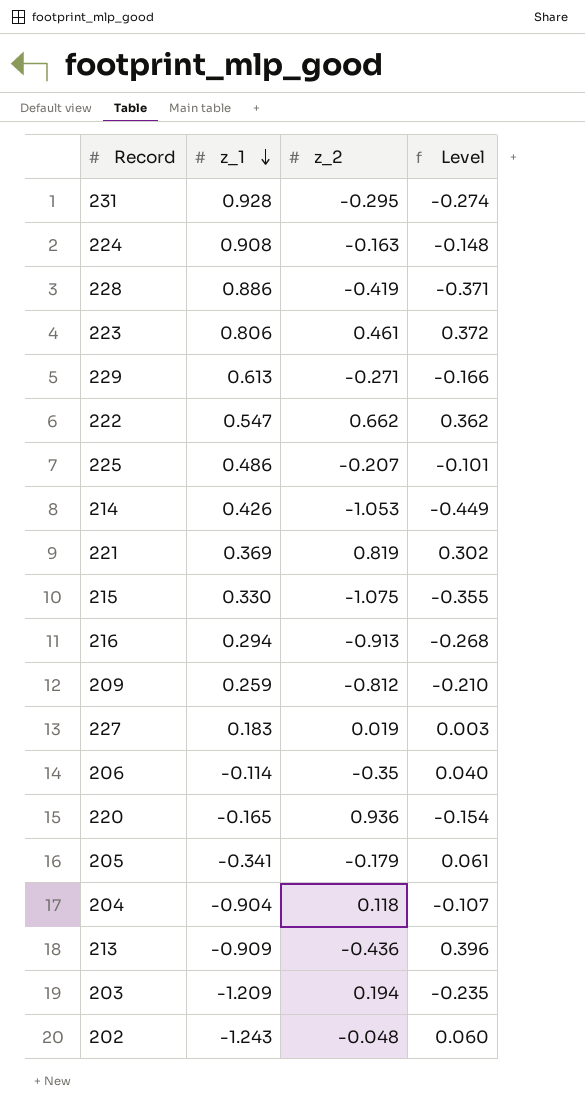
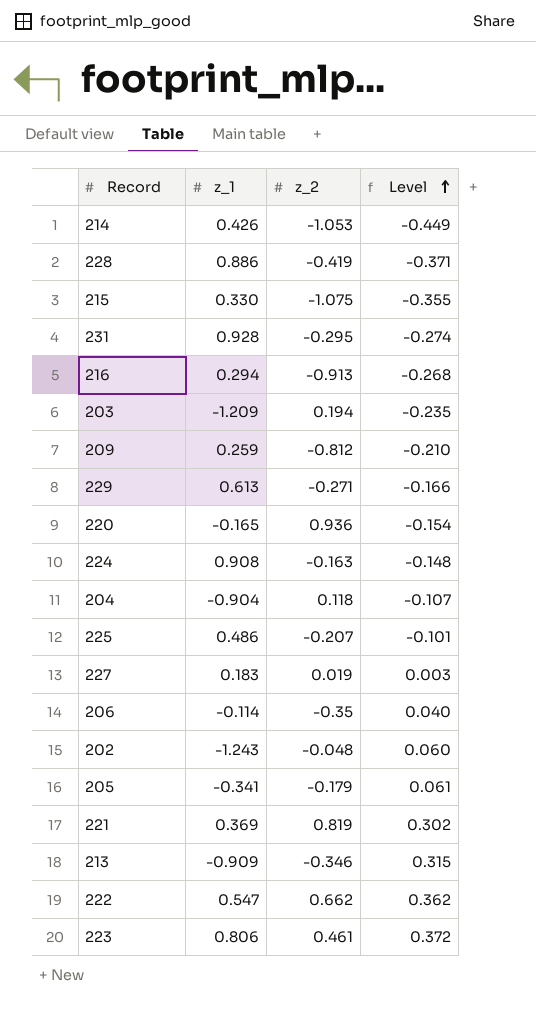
row order: z_1 descending -> Level ascending
213 | z_2: -0.436 -> -0.346
213 | Level: 0.396 -> 0.315

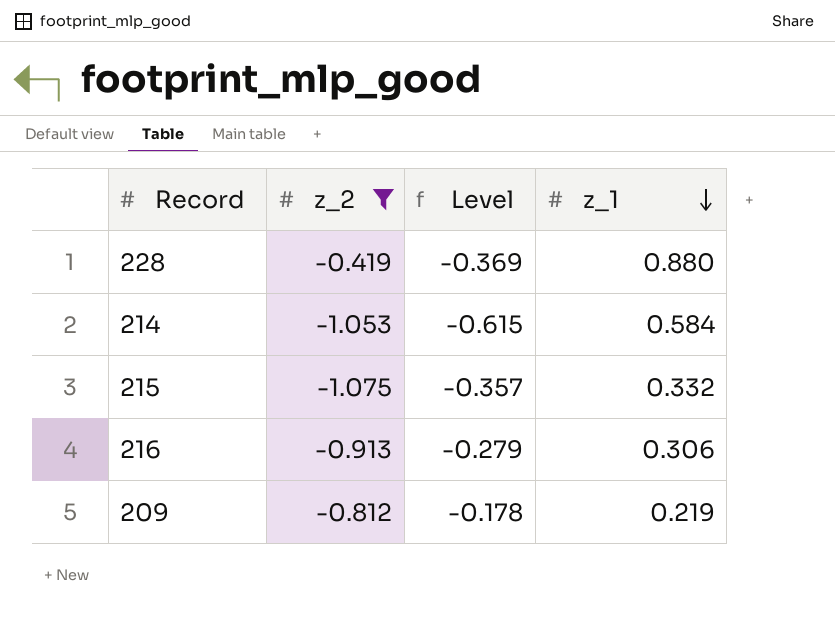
filter: none -> z_2 <= -0.419
row order: Level ascending -> z_1 descending
column z_1 | position: 2 -> 4
228 | Level: -0.371 -> -0.369
228 | z_1: 0.886 -> 0.880
214 | Level: -0.449 -> -0.615
214 | z_1: 0.426 -> 0.584
215 | Level: -0.355 -> -0.357
215 | z_1: 0.330 -> 0.332
216 | Level: -0.268 -> -0.279
216 | z_1: 0.294 -> 0.306
209 | Level: -0.210 -> -0.178
209 | z_1: 0.259 -> 0.219

